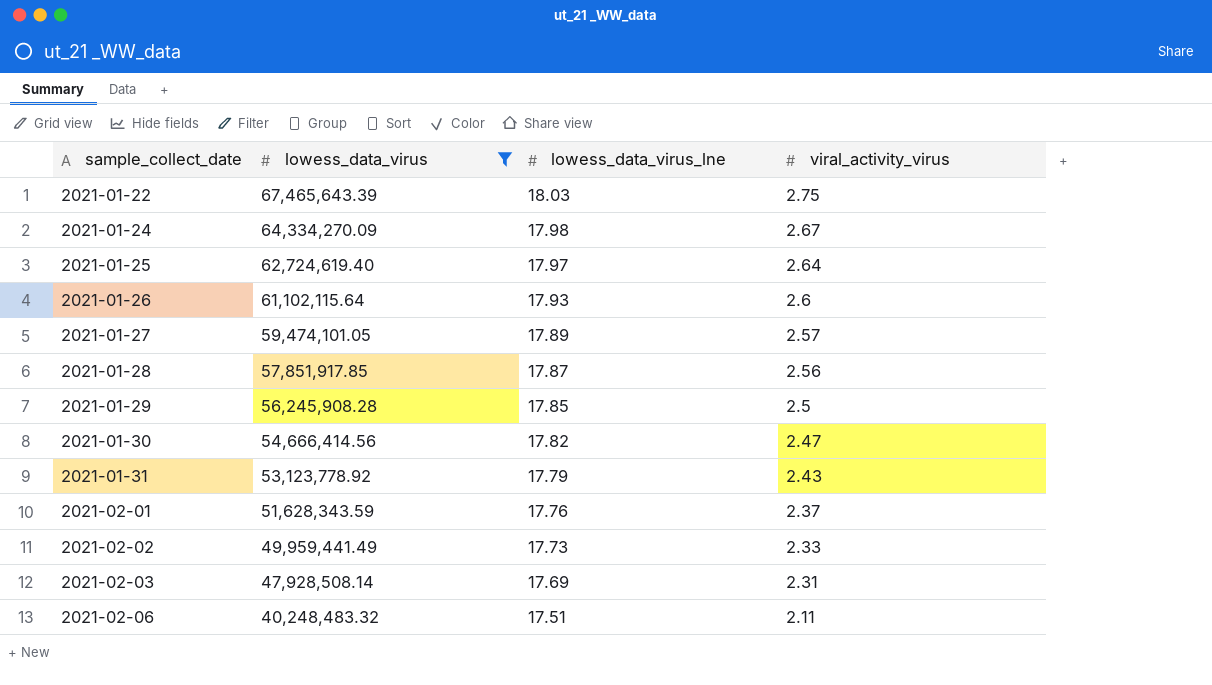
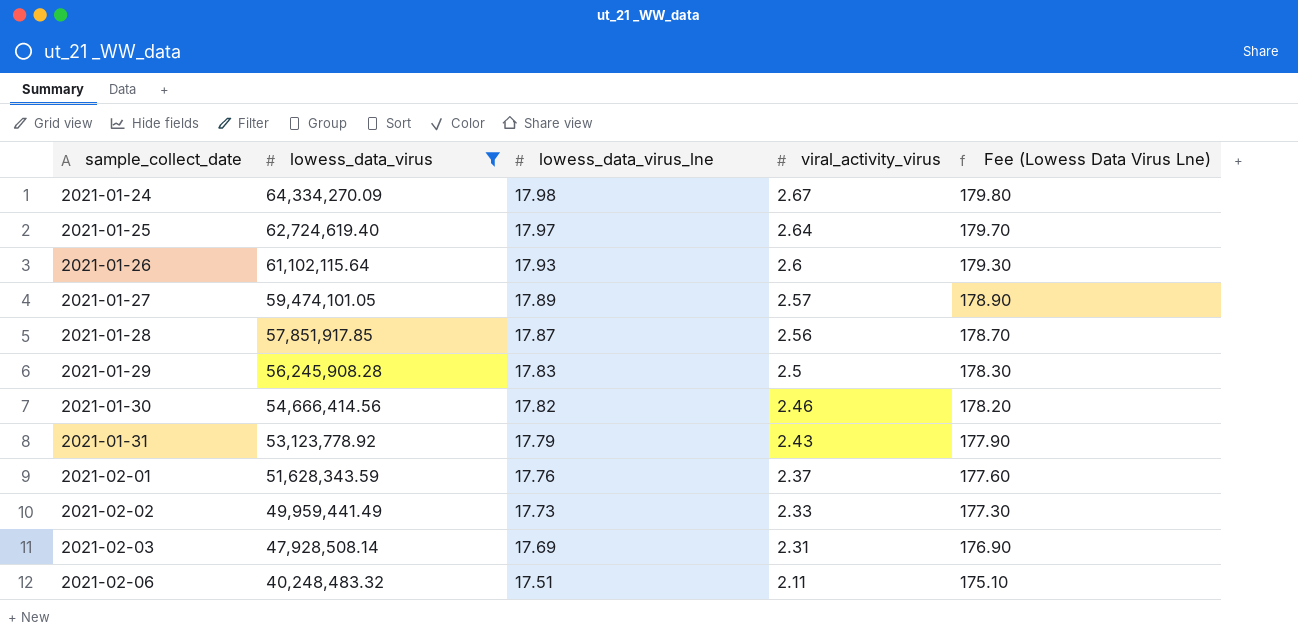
column Fee (Lowess Data Virus Lne) | formula: none -> [lowess_data_virus_lne] * 10
row 2021-01-22: 67,465,643.39 | 18.03 | 2.75 -> none
2021-01-29 | lowess_data_virus_lne: 17.85 -> 17.83
2021-01-30 | viral_activity_virus: 2.47 -> 2.46

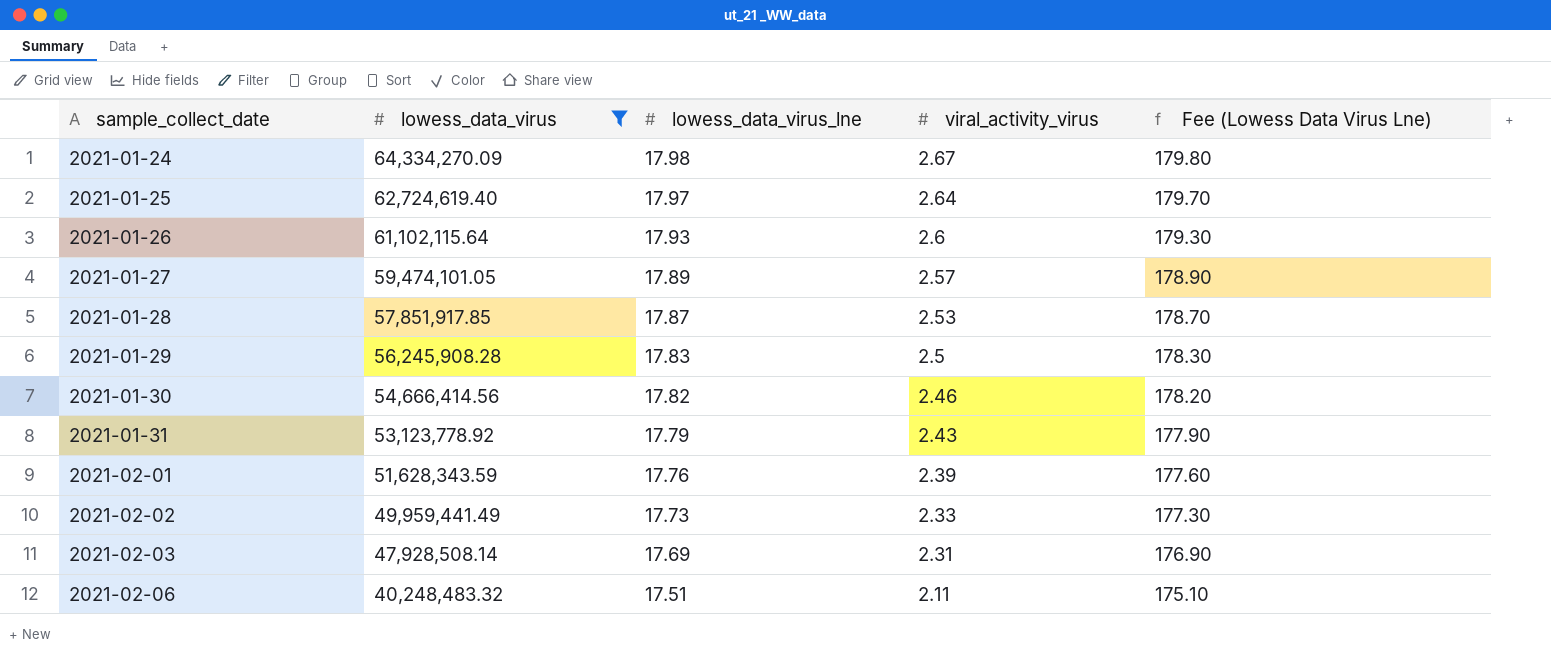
2021-01-28 | viral_activity_virus: 2.56 -> 2.53
2021-02-01 | viral_activity_virus: 2.37 -> 2.39

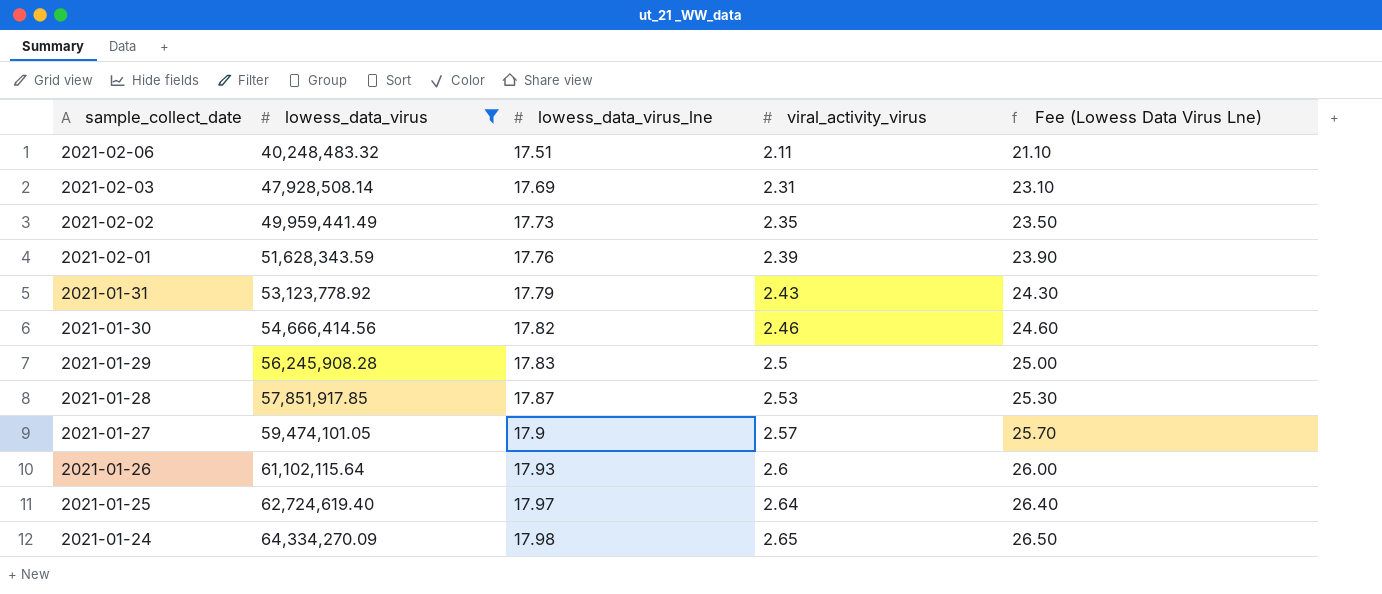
row order: sample_collect_date ascending -> sample_collect_date descending
column Fee (Lowess Data Virus Lne) | formula: [lowess_data_virus_lne] * 10 -> [viral_activity_virus] * 10
2021-02-02 | viral_activity_virus: 2.33 -> 2.35
2021-01-27 | lowess_data_virus_lne: 17.89 -> 17.9
2021-01-24 | viral_activity_virus: 2.67 -> 2.65

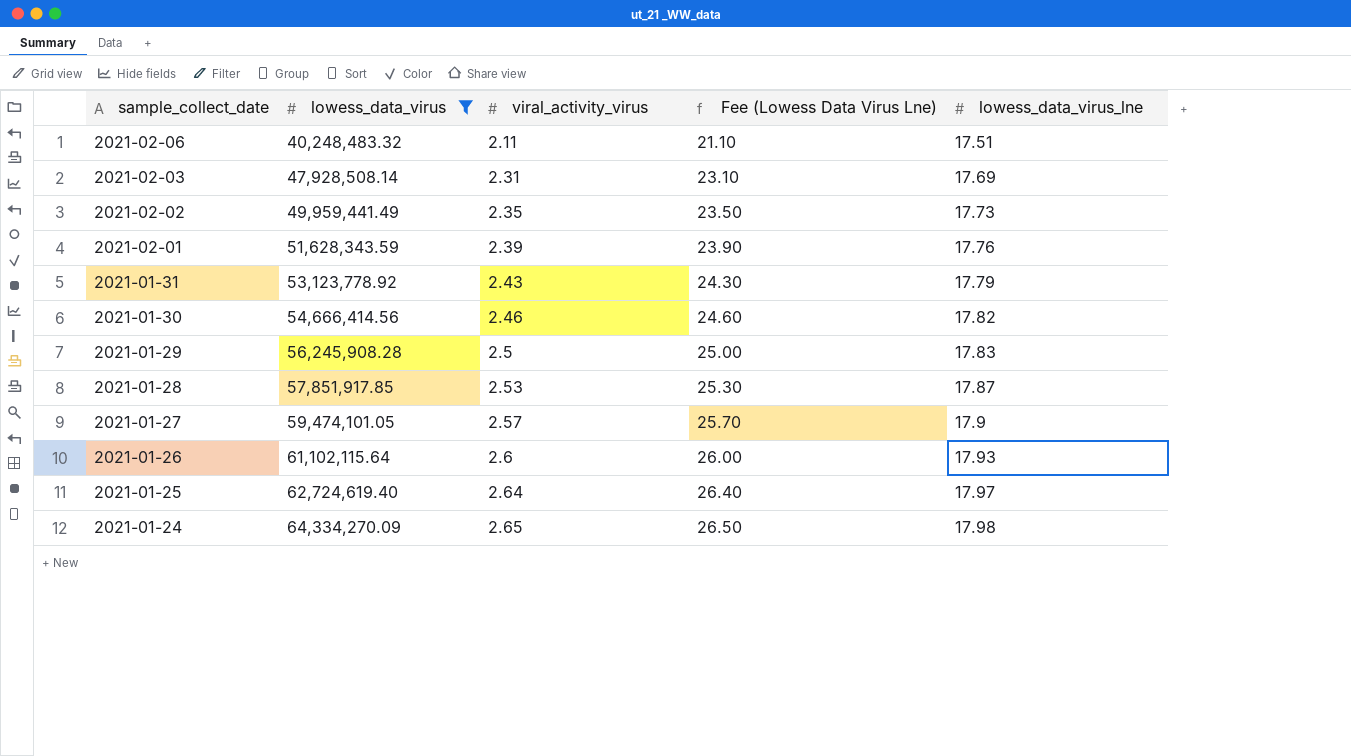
column lowess_data_virus_lne | position: 3 -> 5

